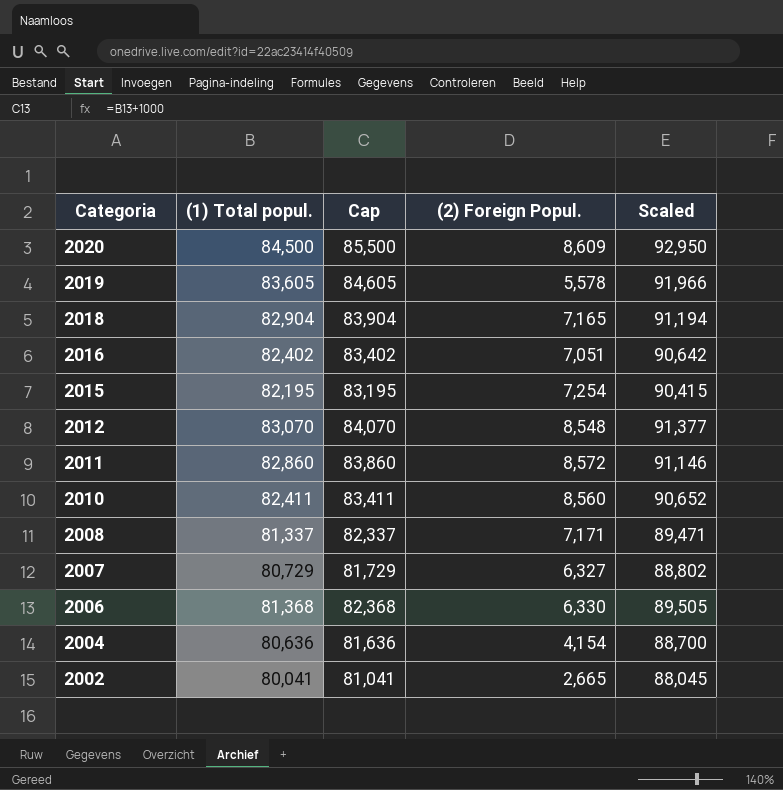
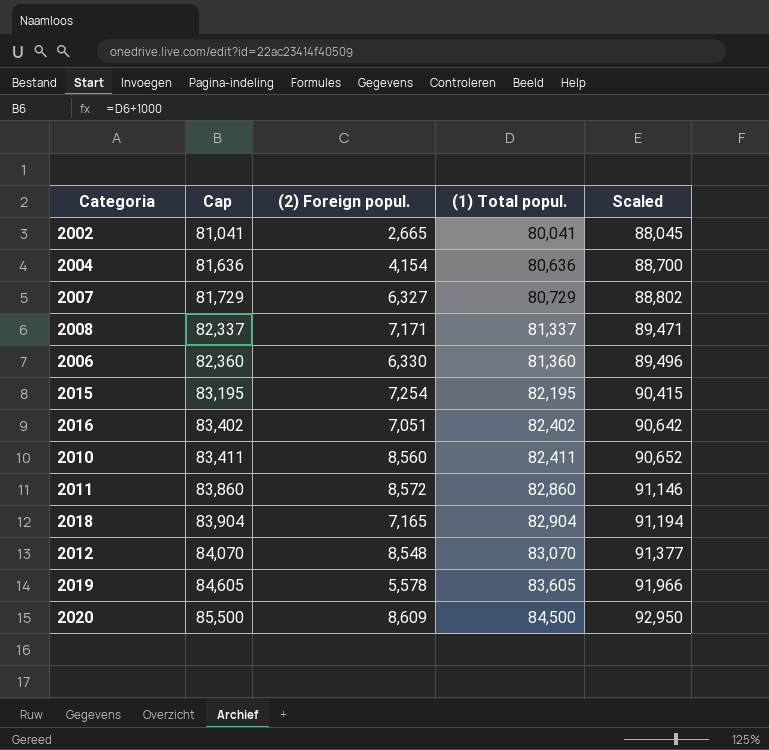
row order: Categoria descending -> Cap ascending
column name: (2) Foreign Popul. -> (2) Foreign popul.
column (1) Total popul. | position: 2 -> 4
2006 | Cap: 82,368 -> 82,360
2006 | (1) Total popul.: 81,368 -> 81,360
2006 | Scaled: 89,505 -> 89,496

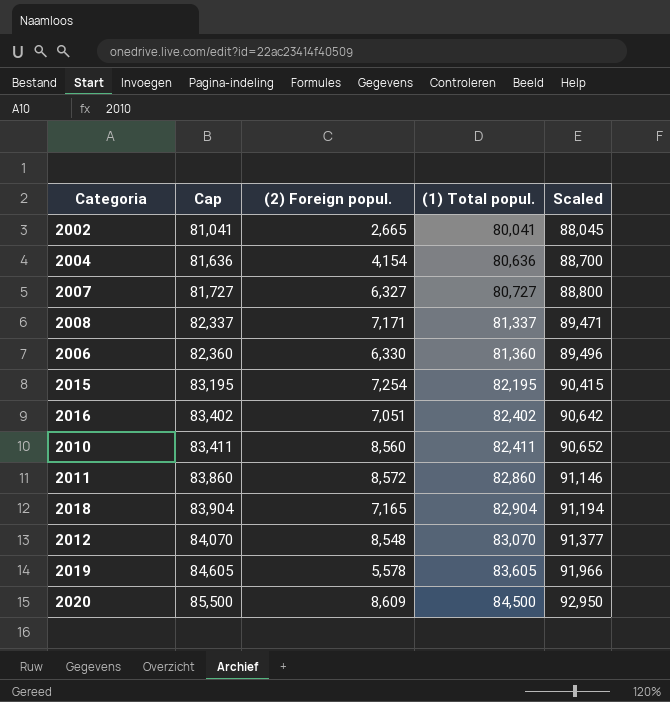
2007 | Cap: 81,729 -> 81,727
2007 | (1) Total popul.: 80,729 -> 80,727
2007 | Scaled: 88,802 -> 88,800

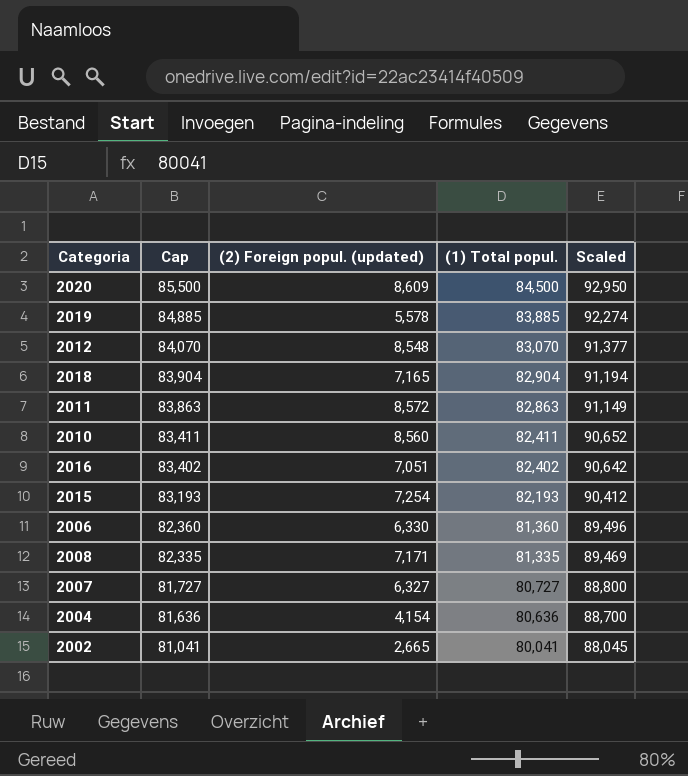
row order: Cap ascending -> Cap descending
column name: (2) Foreign popul. -> (2) Foreign popul. (updated)
2019 | Cap: 84,605 -> 84,885
2019 | (1) Total popul.: 83,605 -> 83,885
2019 | Scaled: 91,966 -> 92,274
2011 | Cap: 83,860 -> 83,863
2011 | (1) Total popul.: 82,860 -> 82,863
2011 | Scaled: 91,146 -> 91,149
2015 | Cap: 83,195 -> 83,193
2015 | (1) Total popul.: 82,195 -> 82,193
2015 | Scaled: 90,415 -> 90,412
2008 | Cap: 82,337 -> 82,335
2008 | (1) Total popul.: 81,337 -> 81,335
2008 | Scaled: 89,471 -> 89,469

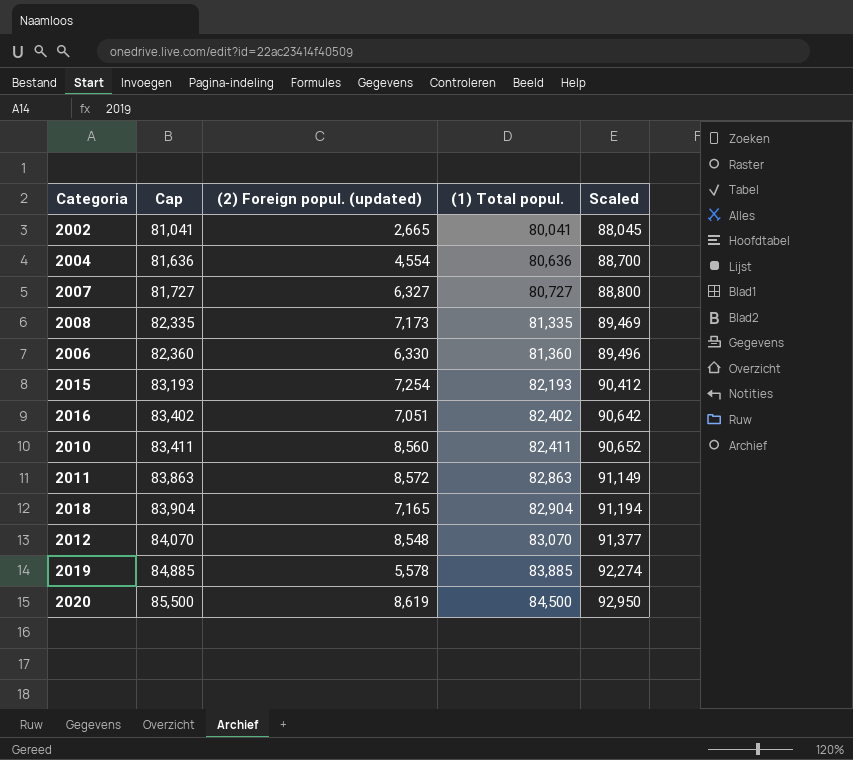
row order: Cap descending -> Cap ascending
2004 | (2) Foreign popul. (updated): 4,154 -> 4,554
2008 | (2) Foreign popul. (updated): 7,171 -> 7,173
2020 | (2) Foreign popul. (updated): 8,609 -> 8,619

